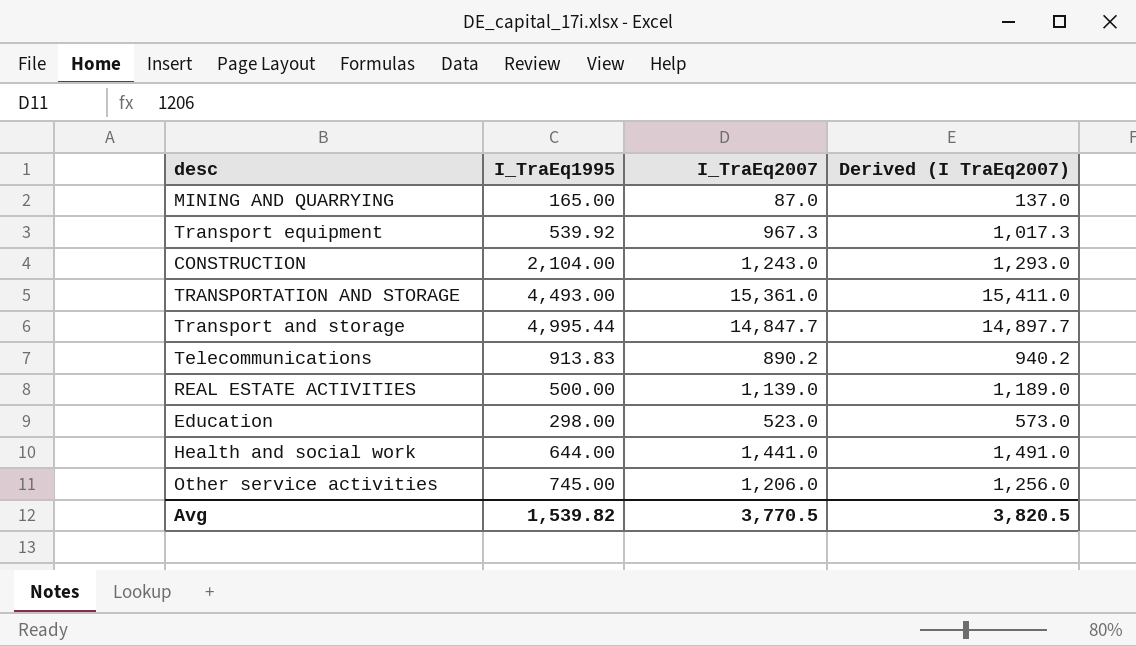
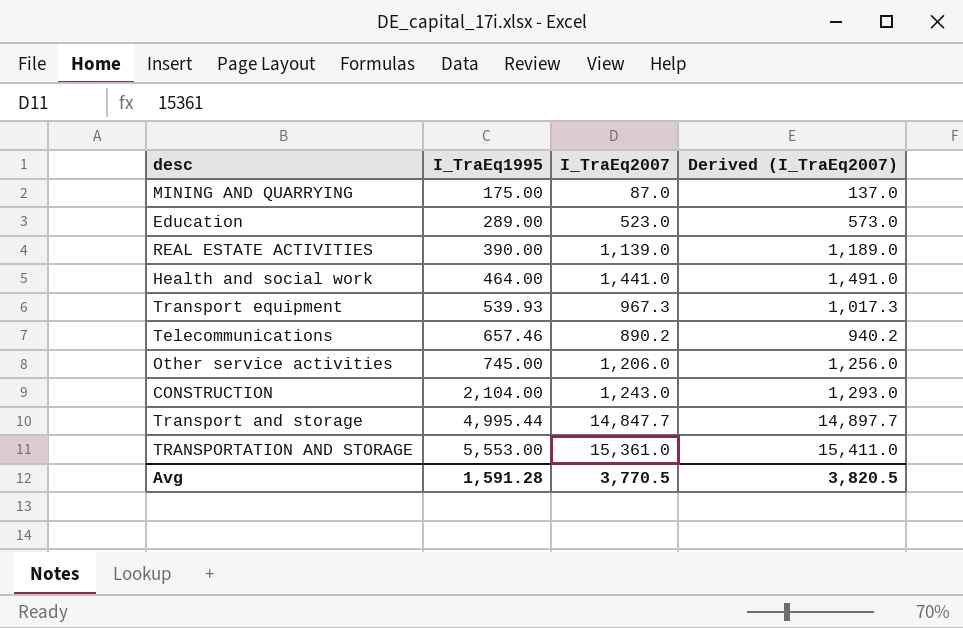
row order: none -> I_TraEq1995 ascending
column name: Derived (I TraEq2007) -> Derived (I_TraEq2007)
MINING AND QUARRYING | I_TraEq1995: 165.00 -> 175.00
Education | I_TraEq1995: 298.00 -> 289.00
REAL ESTATE ACTIVITIES | I_TraEq1995: 500.00 -> 390.00
Health and social work | I_TraEq1995: 644.00 -> 464.00
Transport equipment | I_TraEq1995: 539.92 -> 539.93
Telecommunications | I_TraEq1995: 913.83 -> 657.46
TRANSPORTATION AND STORAGE | I_TraEq1995: 4,493.00 -> 5,553.00
Avg | I_TraEq1995: 1,539.82 -> 1,591.28

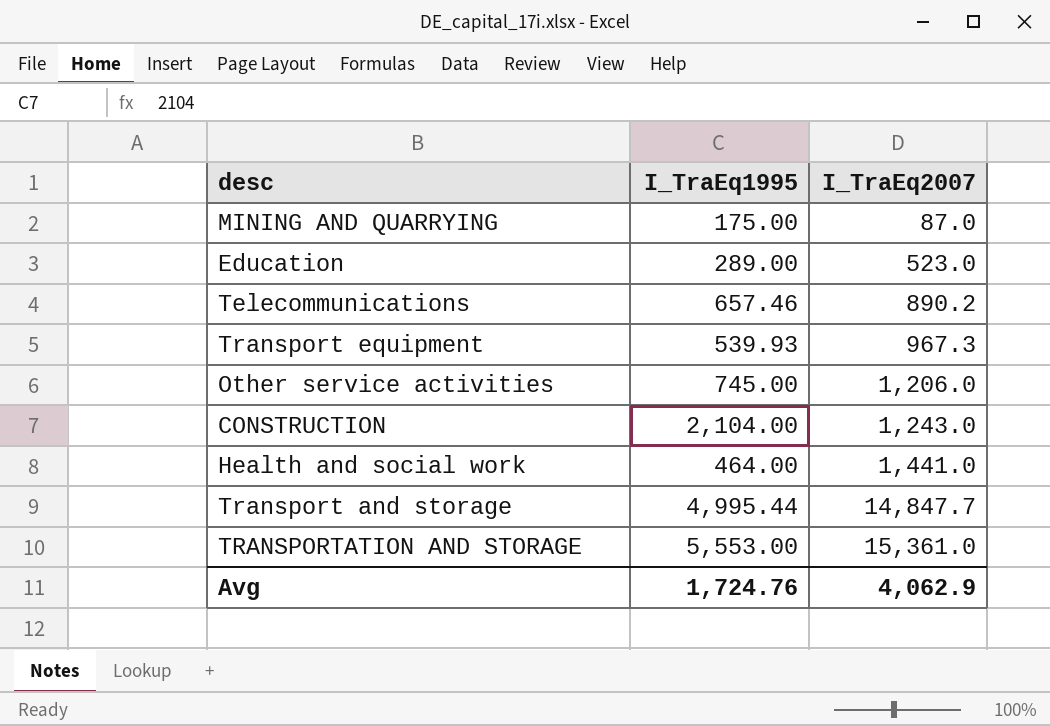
row order: I_TraEq1995 ascending -> I_TraEq2007 ascending
column Derived (I_TraEq2007) | formula: [I_TraEq2007] + 50 -> none
row REAL ESTATE ACTIVITIES: 390.00 | 1,139.0 | 1,189.0 -> none
Avg | I_TraEq1995: 1,591.28 -> 1,724.76
Avg | I_TraEq2007: 3,770.5 -> 4,062.9

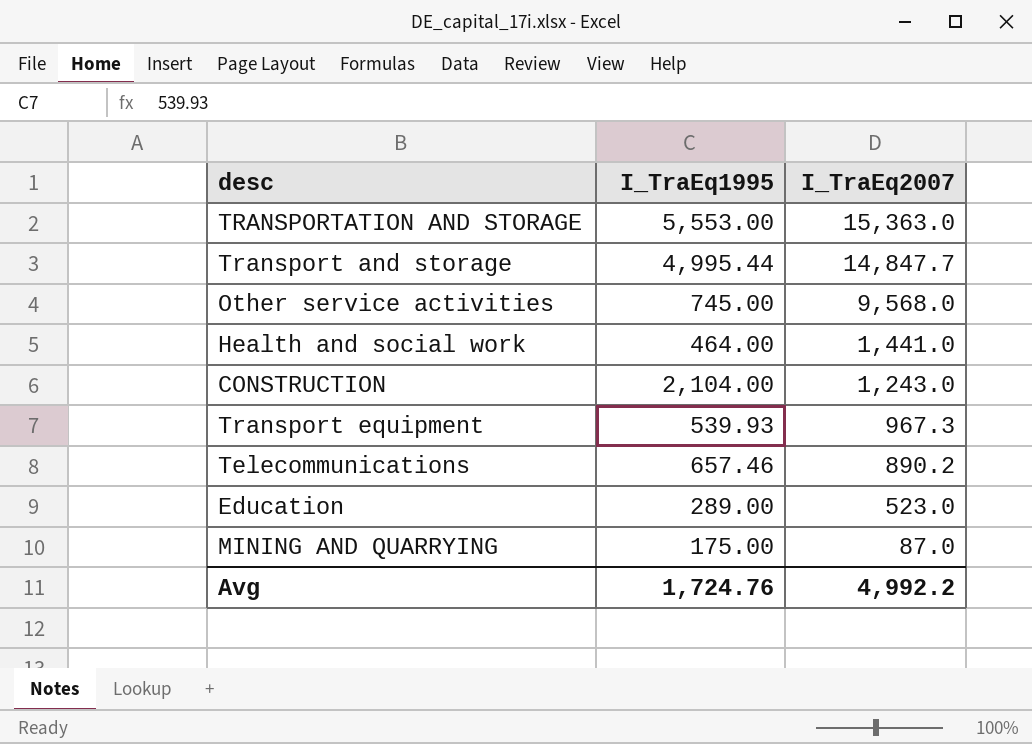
row order: I_TraEq2007 ascending -> I_TraEq2007 descending
TRANSPORTATION AND STORAGE | I_TraEq2007: 15,361.0 -> 15,363.0
Other service activities | I_TraEq2007: 1,206.0 -> 9,568.0
Avg | I_TraEq2007: 4,062.9 -> 4,992.2

